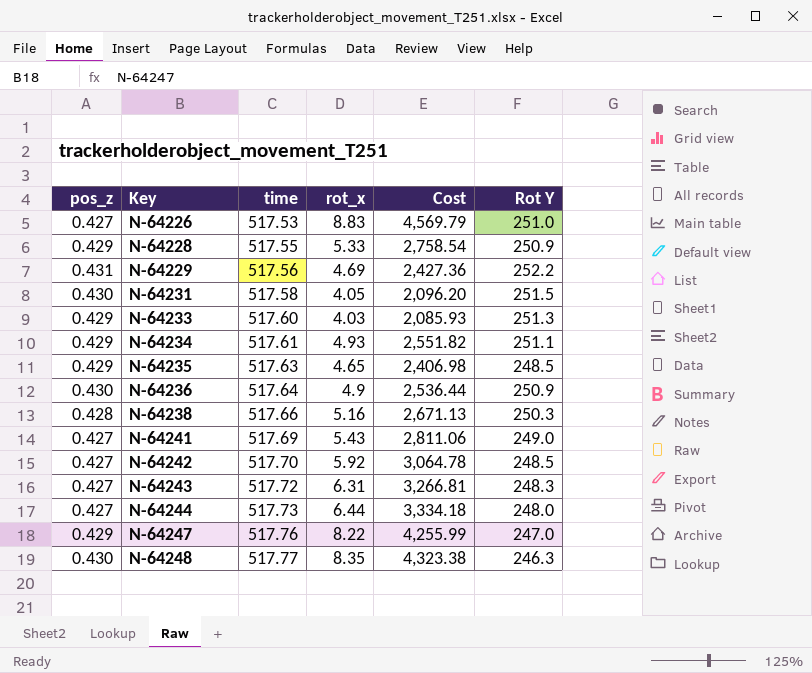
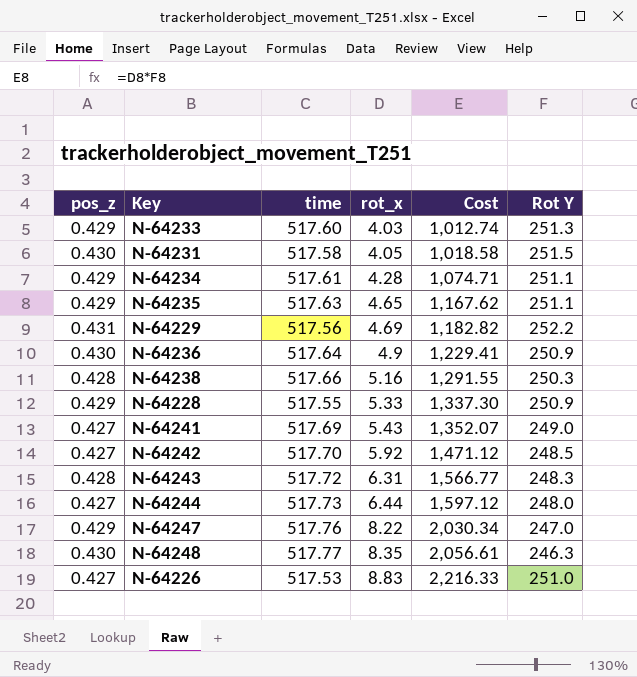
row order: Key ascending -> rot_x ascending
column Cost | formula: [time] * [rot_x] -> [rot_x] * [Rot Y]
N-64234 | rot_x: 4.93 -> 4.28
N-64235 | Rot Y: 248.5 -> 251.1
N-64243 | pos_z: 0.427 -> 0.428

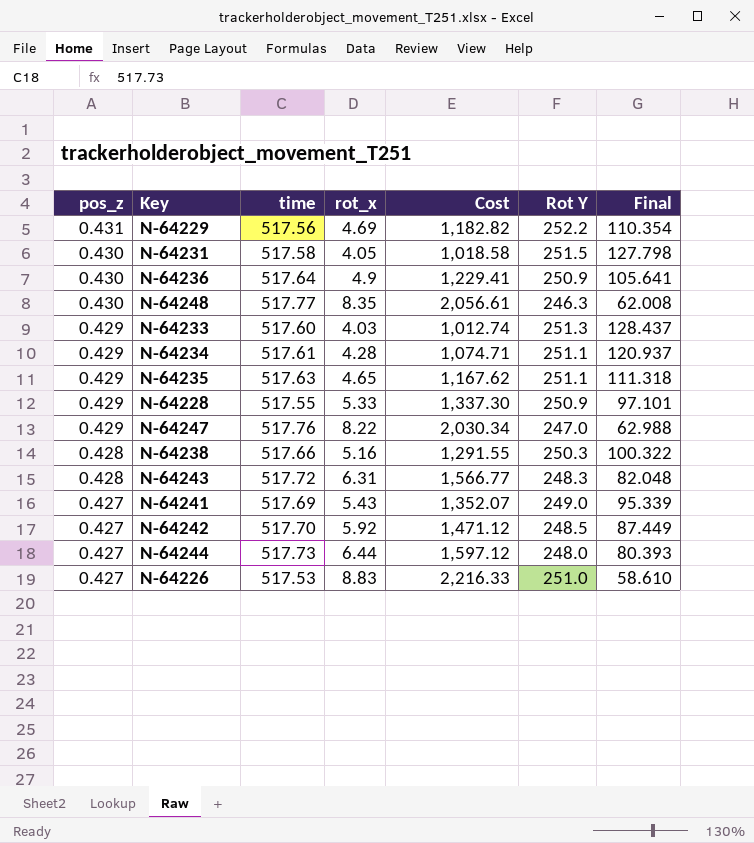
row order: rot_x ascending -> pos_z descending
column Final | formula: none -> [time] / [rot_x]

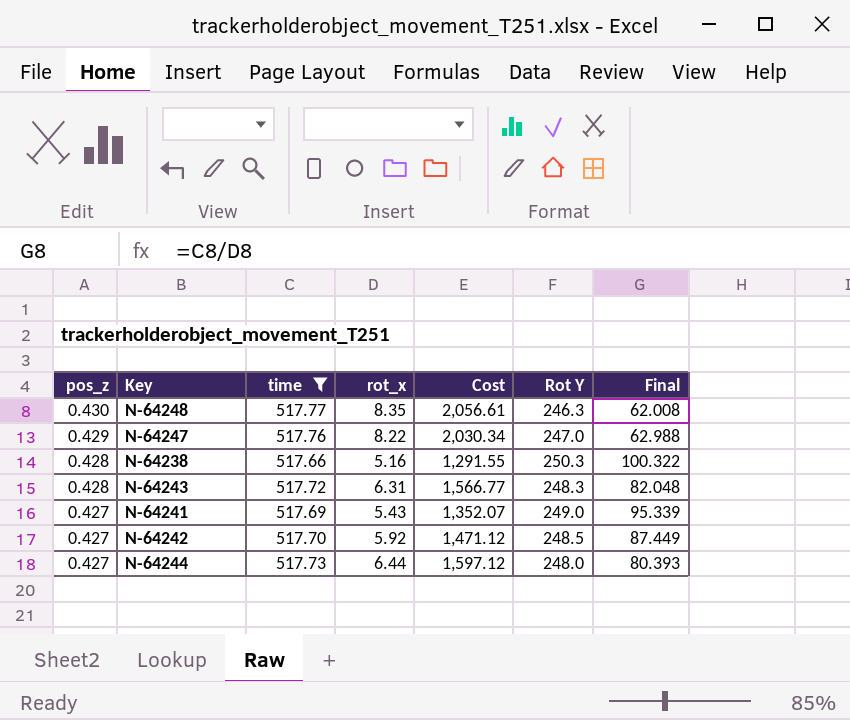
filter: none -> time >= 517.66

